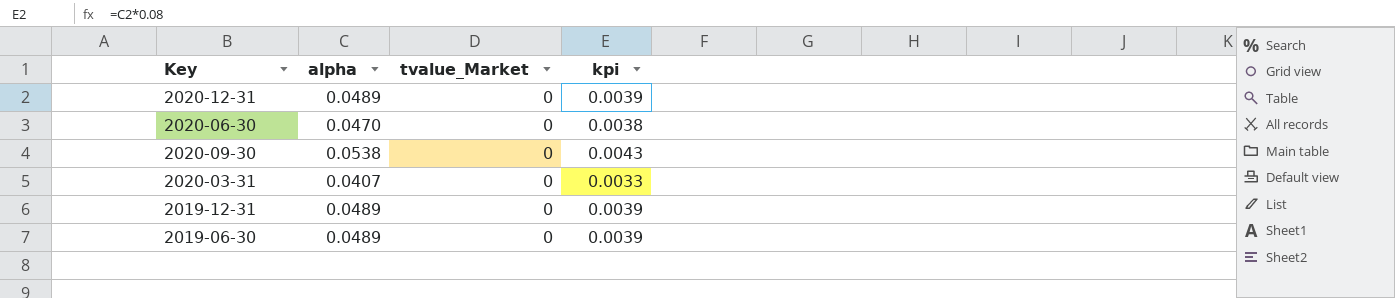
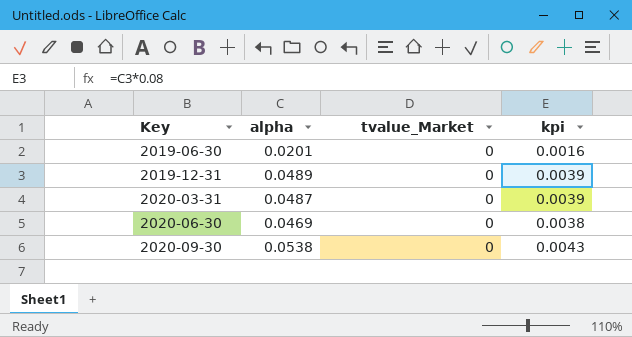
row order: none -> Key ascending
row 2020-12-31: 0.0489 | 0 | 0.0039 -> none
2019-06-30 | alpha: 0.0489 -> 0.0201
2019-06-30 | kpi: 0.0039 -> 0.0016
2020-03-31 | alpha: 0.0407 -> 0.0487
2020-03-31 | kpi: 0.0033 -> 0.0039
2020-06-30 | alpha: 0.0470 -> 0.0469

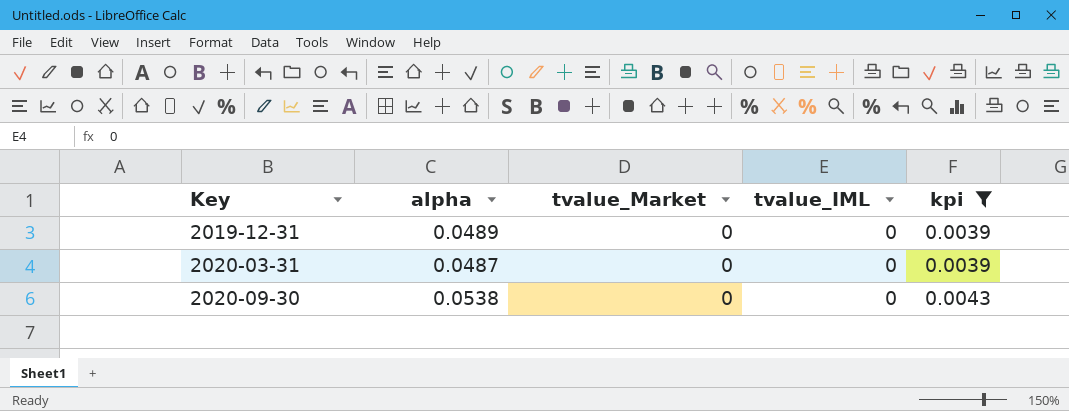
filter: none -> kpi >= 0.0039
column tvalue_IML | position: none -> 4

